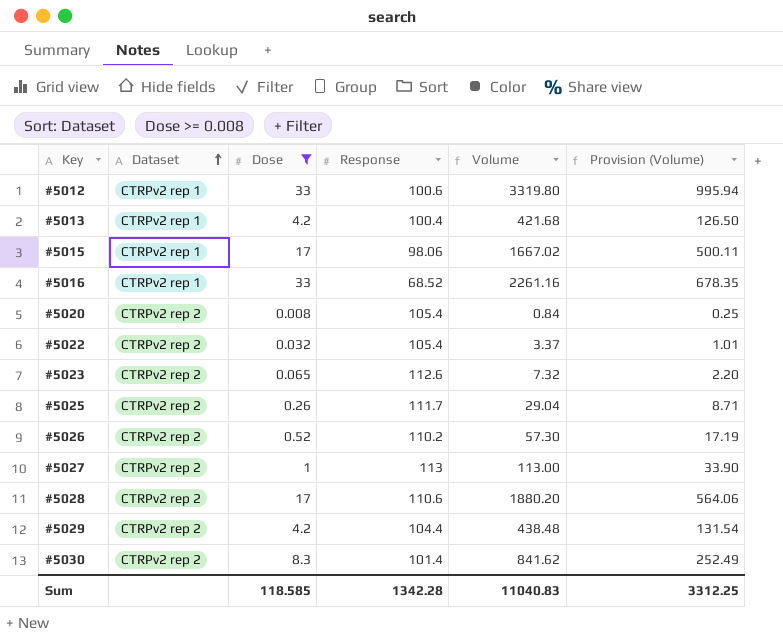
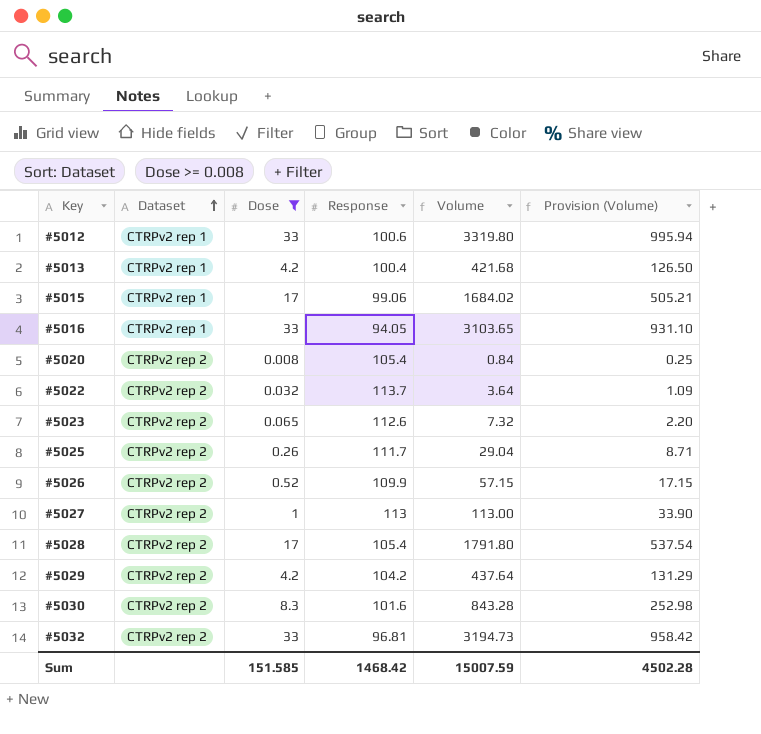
#5015 | Response: 98.06 -> 99.06
#5015 | Volume: 1667.02 -> 1684.02
#5015 | Provision (Volume): 500.11 -> 505.21
#5016 | Response: 68.52 -> 94.05
#5016 | Volume: 2261.16 -> 3103.65
#5016 | Provision (Volume): 678.35 -> 931.10
#5022 | Response: 105.4 -> 113.7
#5022 | Volume: 3.37 -> 3.64
#5022 | Provision (Volume): 1.01 -> 1.09
#5026 | Response: 110.2 -> 109.9
#5026 | Volume: 57.30 -> 57.15
#5026 | Provision (Volume): 17.19 -> 17.15
#5028 | Response: 110.6 -> 105.4
#5028 | Volume: 1880.20 -> 1791.80
#5028 | Provision (Volume): 564.06 -> 537.54
#5029 | Response: 104.4 -> 104.2
#5029 | Volume: 438.48 -> 437.64
#5029 | Provision (Volume): 131.54 -> 131.29
#5030 | Response: 101.4 -> 101.6
#5030 | Volume: 841.62 -> 843.28
#5030 | Provision (Volume): 252.49 -> 252.98
row #5032: none -> CTRPv2 rep 2 | 33 | 96.81 | 3194.73 | 958.42
Sum | Dose: 118.585 -> 151.585
Sum | Response: 1342.28 -> 1468.42
Sum | Volume: 11040.83 -> 15007.59
Sum | Provision (Volume): 3312.25 -> 4502.28

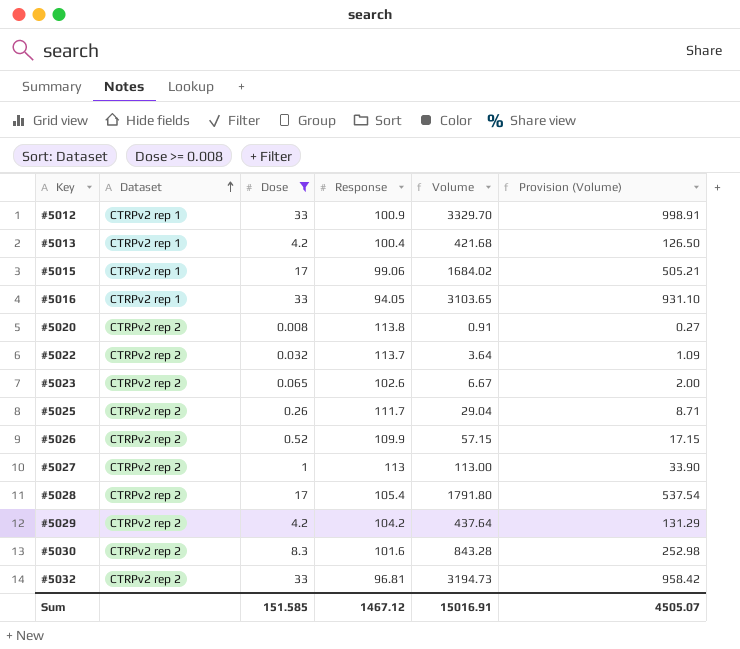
#5012 | Response: 100.6 -> 100.9
#5012 | Volume: 3319.80 -> 3329.70
#5012 | Provision (Volume): 995.94 -> 998.91
#5020 | Response: 105.4 -> 113.8
#5020 | Volume: 0.84 -> 0.91
#5020 | Provision (Volume): 0.25 -> 0.27
#5023 | Response: 112.6 -> 102.6
#5023 | Volume: 7.32 -> 6.67
#5023 | Provision (Volume): 2.20 -> 2.00
Sum | Response: 1468.42 -> 1467.12
Sum | Volume: 15007.59 -> 15016.91
Sum | Provision (Volume): 4502.28 -> 4505.07

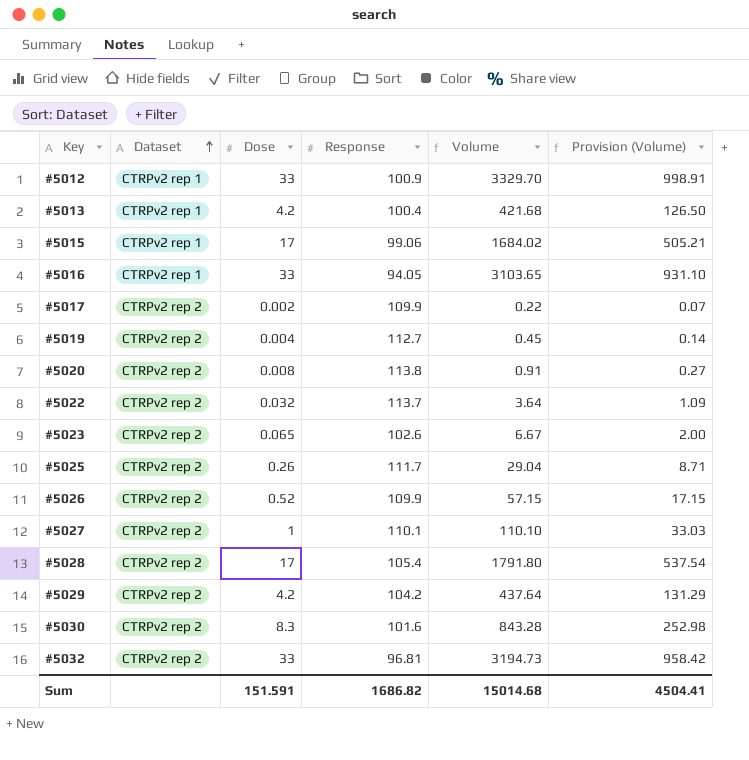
filter: Dose >= 0.008 -> none
#5027 | Response: 113 -> 110.1
#5027 | Volume: 113.00 -> 110.10
#5027 | Provision (Volume): 33.90 -> 33.03
Sum | Dose: 151.585 -> 151.591
Sum | Response: 1467.12 -> 1686.82
Sum | Volume: 15016.91 -> 15014.68
Sum | Provision (Volume): 4505.07 -> 4504.41

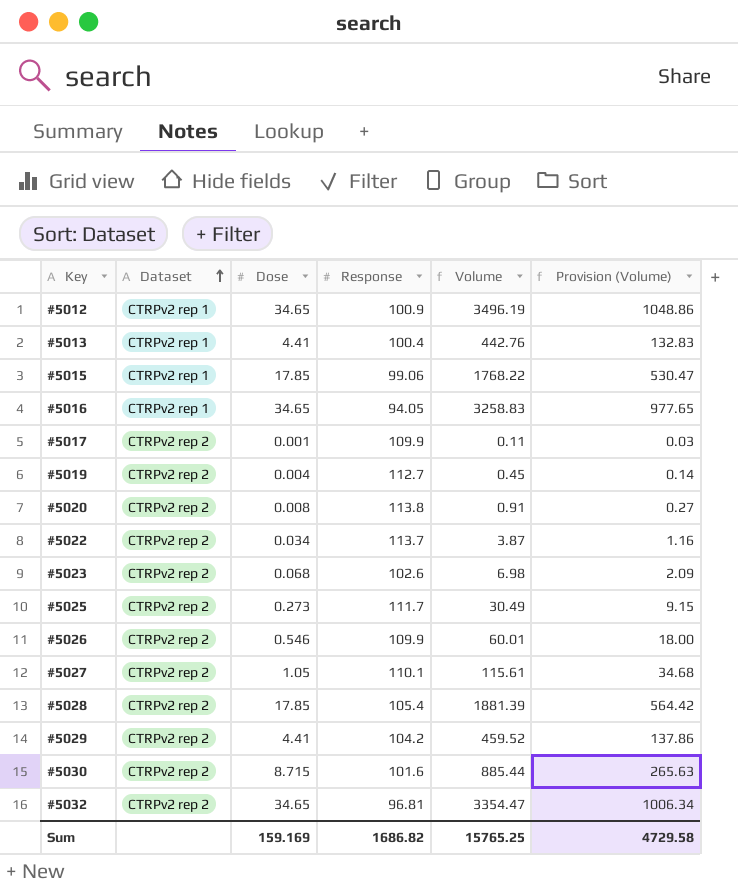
#5012 | Dose: 33 -> 34.65
#5012 | Volume: 3329.70 -> 3496.19
#5012 | Provision (Volume): 998.91 -> 1048.86
#5013 | Dose: 4.2 -> 4.41
#5013 | Volume: 421.68 -> 442.76
#5013 | Provision (Volume): 126.50 -> 132.83
#5015 | Dose: 17 -> 17.85
#5015 | Volume: 1684.02 -> 1768.22
#5015 | Provision (Volume): 505.21 -> 530.47
#5016 | Dose: 33 -> 34.65
#5016 | Volume: 3103.65 -> 3258.83
#5016 | Provision (Volume): 931.10 -> 977.65
#5017 | Dose: 0.002 -> 0.001
#5017 | Volume: 0.22 -> 0.11
#5017 | Provision (Volume): 0.07 -> 0.03
#5022 | Dose: 0.032 -> 0.034
#5022 | Volume: 3.64 -> 3.87
#5022 | Provision (Volume): 1.09 -> 1.16
#5023 | Dose: 0.065 -> 0.068
#5023 | Volume: 6.67 -> 6.98
#5023 | Provision (Volume): 2.00 -> 2.09
#5025 | Dose: 0.26 -> 0.273
#5025 | Volume: 29.04 -> 30.49
#5025 | Provision (Volume): 8.71 -> 9.15
#5026 | Dose: 0.52 -> 0.546
#5026 | Volume: 57.15 -> 60.01
#5026 | Provision (Volume): 17.15 -> 18.00
#5027 | Dose: 1 -> 1.05
#5027 | Volume: 110.10 -> 115.61
#5027 | Provision (Volume): 33.03 -> 34.68
#5028 | Dose: 17 -> 17.85
#5028 | Volume: 1791.80 -> 1881.39
#5028 | Provision (Volume): 537.54 -> 564.42
#5029 | Dose: 4.2 -> 4.41
#5029 | Volume: 437.64 -> 459.52
#5029 | Provision (Volume): 131.29 -> 137.86
#5030 | Dose: 8.3 -> 8.715
#5030 | Volume: 843.28 -> 885.44
#5030 | Provision (Volume): 252.98 -> 265.63
#5032 | Dose: 33 -> 34.65
#5032 | Volume: 3194.73 -> 3354.47
#5032 | Provision (Volume): 958.42 -> 1006.34
Sum | Dose: 151.591 -> 159.169
Sum | Volume: 15014.68 -> 15765.25
Sum | Provision (Volume): 4504.41 -> 4729.58

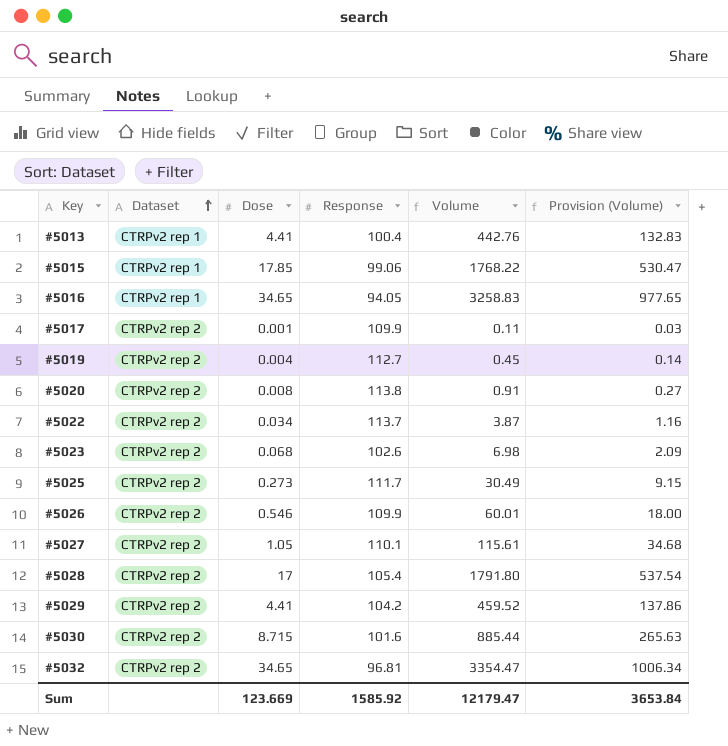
row #5012: CTRPv2 rep 1 | 34.65 | 100.9 | 3496.19 | 1048.86 -> none
#5028 | Dose: 17.85 -> 17
#5028 | Volume: 1881.39 -> 1791.80
#5028 | Provision (Volume): 564.42 -> 537.54
Sum | Dose: 159.169 -> 123.669
Sum | Response: 1686.82 -> 1585.92
Sum | Volume: 15765.25 -> 12179.47
Sum | Provision (Volume): 4729.58 -> 3653.84

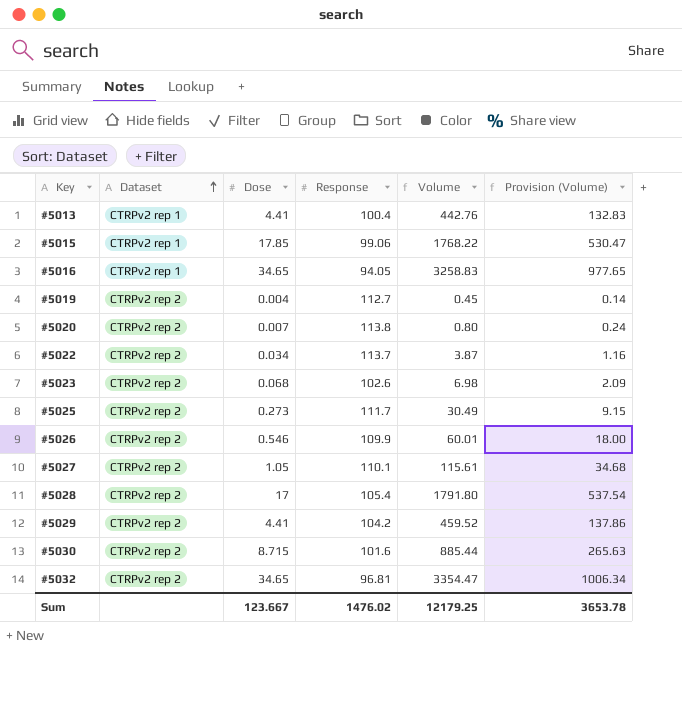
row #5017: CTRPv2 rep 2 | 0.001 | 109.9 | 0.11 | 0.03 -> none
#5020 | Dose: 0.008 -> 0.007
#5020 | Volume: 0.91 -> 0.80
#5020 | Provision (Volume): 0.27 -> 0.24
Sum | Dose: 123.669 -> 123.667
Sum | Response: 1585.92 -> 1476.02
Sum | Volume: 12179.47 -> 12179.25
Sum | Provision (Volume): 3653.84 -> 3653.78

